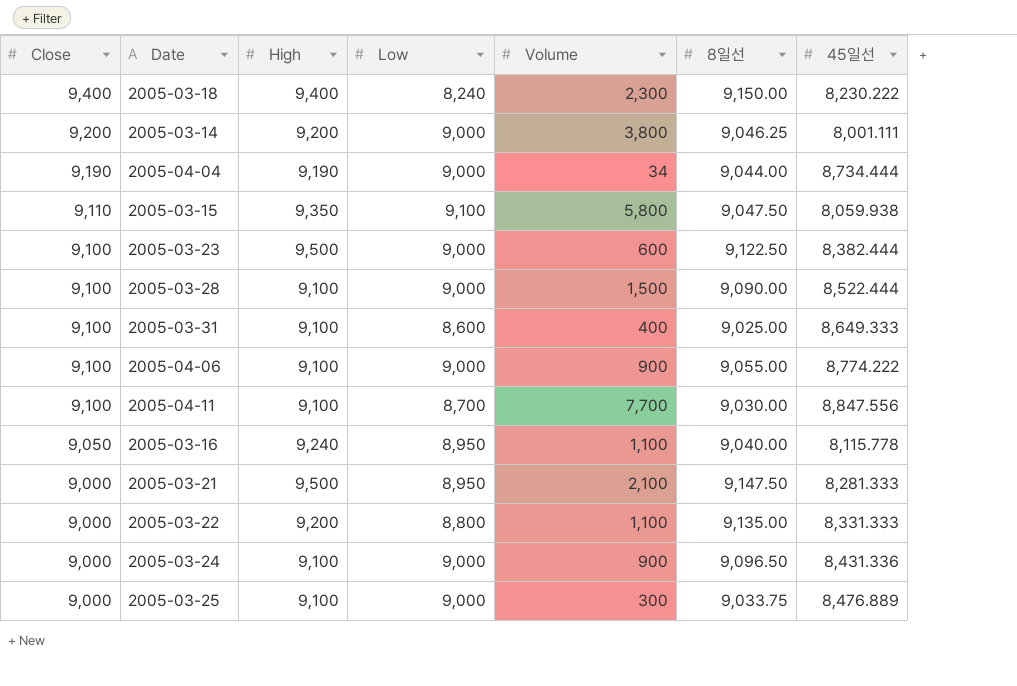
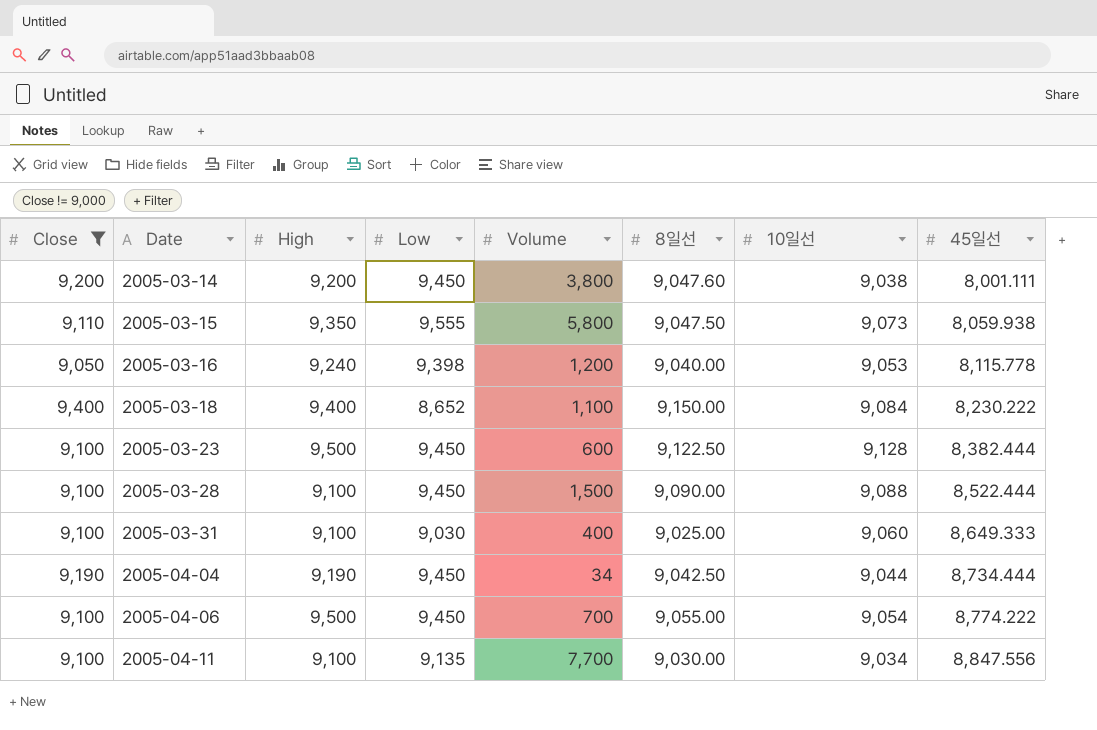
filter: none -> Close != 9,000
row order: Close descending -> Date ascending
column 10일선 | position: none -> 7
2005-03-14 | Low: 9,000 -> 9,450
2005-03-14 | 8일선: 9,046.25 -> 9,047.60
2005-03-15 | Low: 9,100 -> 9,555
2005-03-16 | Low: 8,950 -> 9,398
2005-03-16 | Volume: 1,100 -> 1,200
2005-03-18 | Low: 8,240 -> 8,652
2005-03-18 | Volume: 2,300 -> 1,100
2005-03-23 | Low: 9,000 -> 9,450
2005-03-28 | Low: 9,000 -> 9,450
2005-03-31 | Low: 8,600 -> 9,030
2005-04-04 | Low: 9,000 -> 9,450
2005-04-04 | 8일선: 9,044.00 -> 9,042.50
2005-04-06 | High: 9,100 -> 9,500
2005-04-06 | Low: 9,000 -> 9,450
2005-04-06 | Volume: 900 -> 700
2005-04-11 | Low: 8,700 -> 9,135

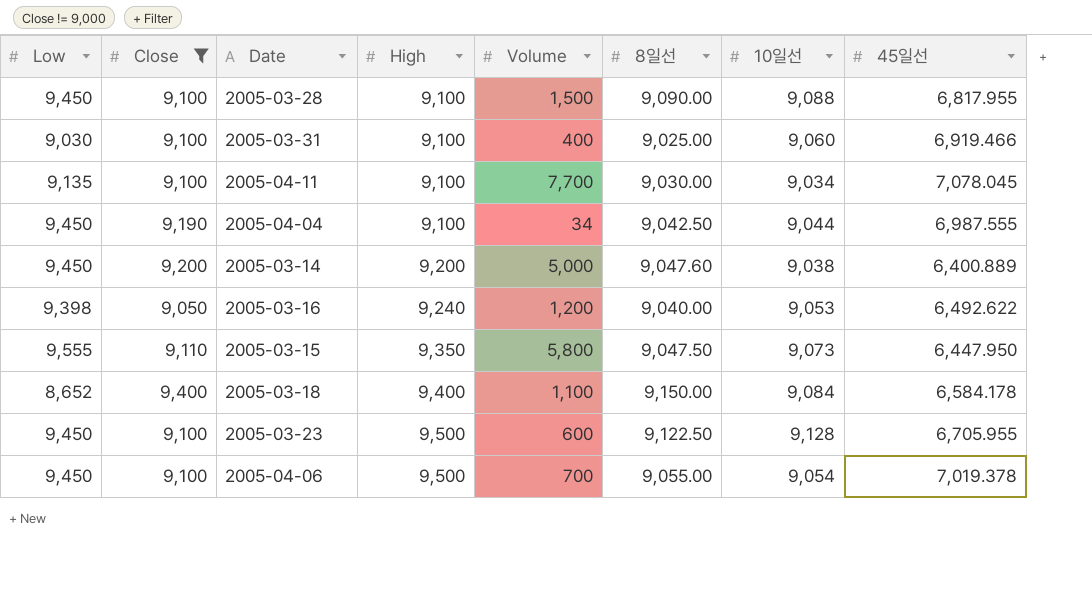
row order: Date ascending -> High ascending
column Low | position: 4 -> 1
2005-03-28 | 45일선: 8,522.444 -> 6,817.955
2005-03-31 | 45일선: 8,649.333 -> 6,919.466
2005-04-11 | 45일선: 8,847.556 -> 7,078.045
2005-04-04 | High: 9,190 -> 9,100
2005-04-04 | 45일선: 8,734.444 -> 6,987.555
2005-03-14 | Volume: 3,800 -> 5,000
2005-03-14 | 45일선: 8,001.111 -> 6,400.889
2005-03-16 | 45일선: 8,115.778 -> 6,492.622
2005-03-15 | 45일선: 8,059.938 -> 6,447.950
2005-03-18 | 45일선: 8,230.222 -> 6,584.178
2005-03-23 | 45일선: 8,382.444 -> 6,705.955
2005-04-06 | 45일선: 8,774.222 -> 7,019.378

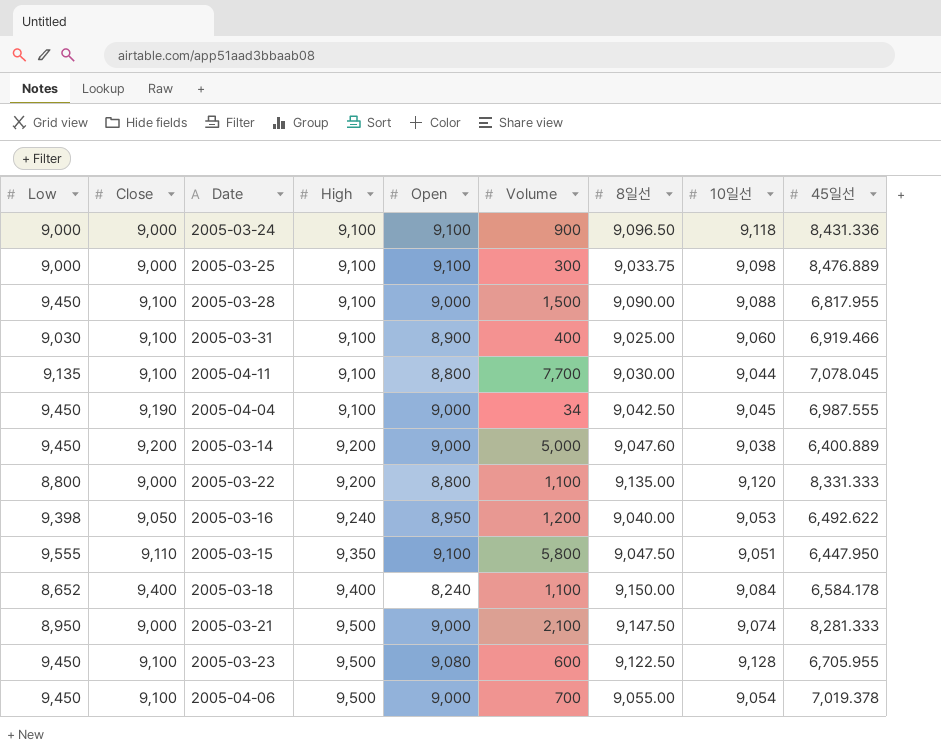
filter: Close != 9,000 -> none
column Open | position: none -> 5
2005-04-11 | 10일선: 9,034 -> 9,044
2005-04-04 | 10일선: 9,044 -> 9,045
2005-03-15 | 10일선: 9,073 -> 9,051

